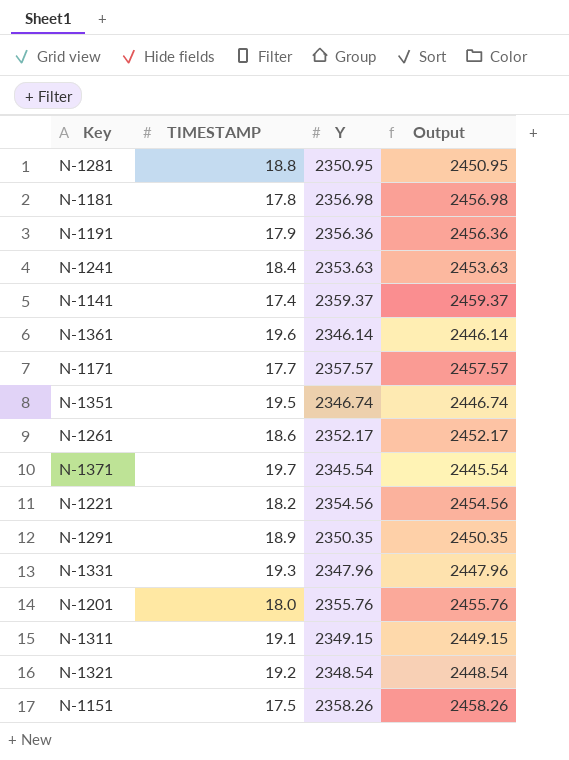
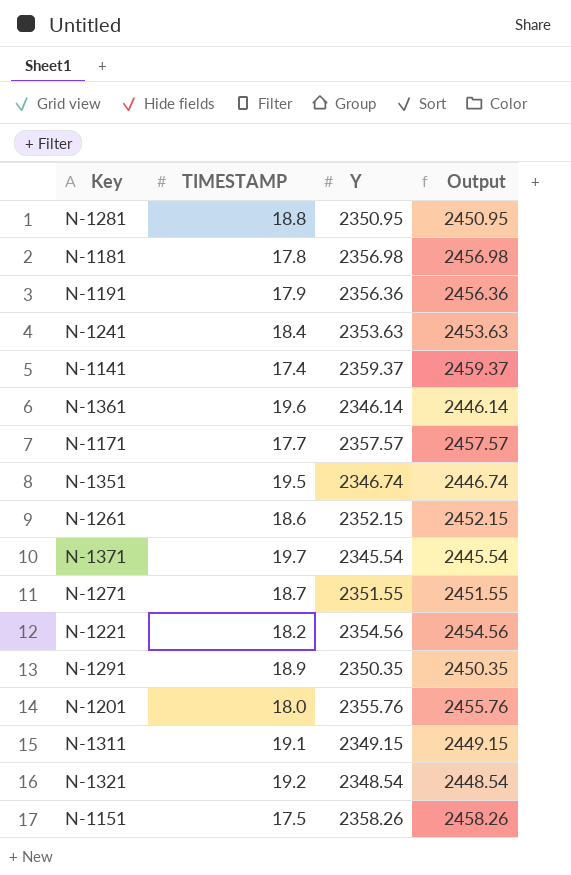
row N-1331: 19.3 | 2347.96 | 2447.96 -> none
N-1261 | Y: 2352.17 -> 2352.15
N-1261 | Output: 2452.17 -> 2452.15
row N-1271: none -> 18.7 | 2351.55 | 2451.55

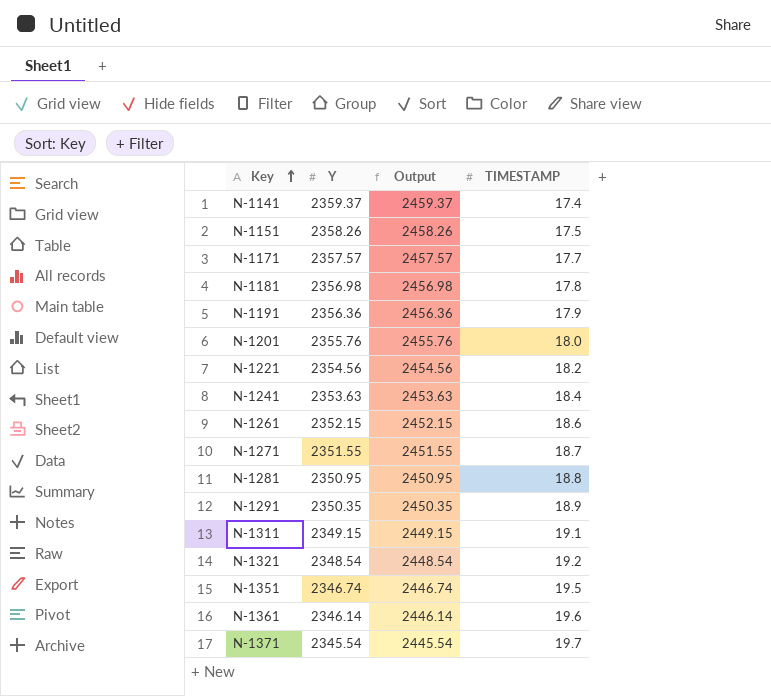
row order: none -> Key ascending
column TIMESTAMP | position: 2 -> 4

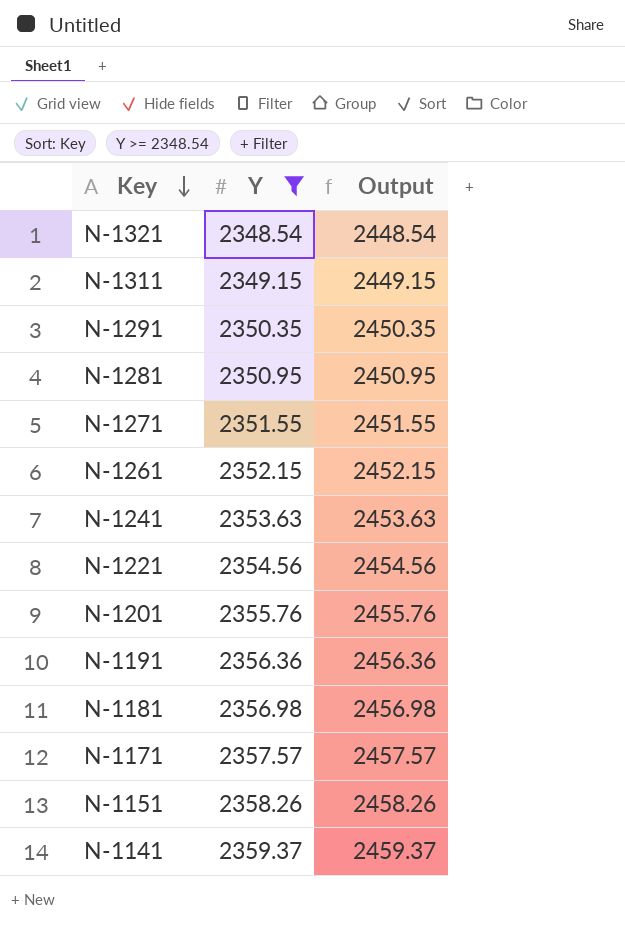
filter: none -> Y >= 2348.54
row order: Key ascending -> Key descending
column TIMESTAMP | position: 4 -> none

